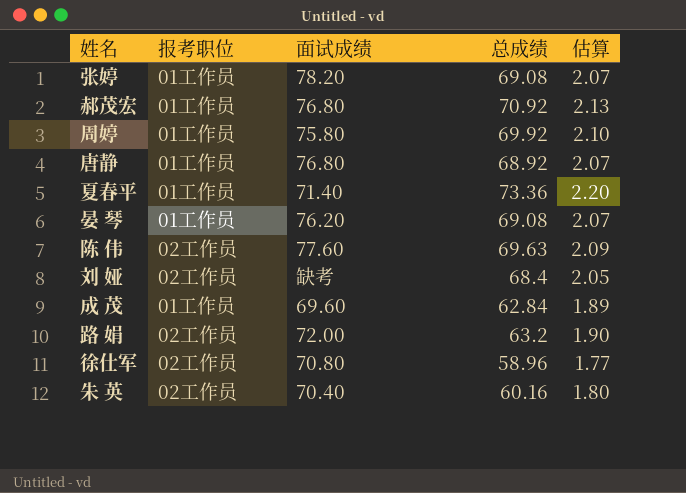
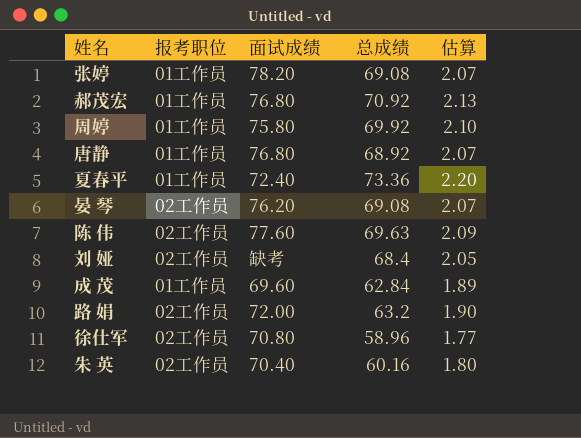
夏春平 | 面试成绩: 71.40 -> 72.40
晏 琴 | 报考职位: 01工作员 -> 02工作员

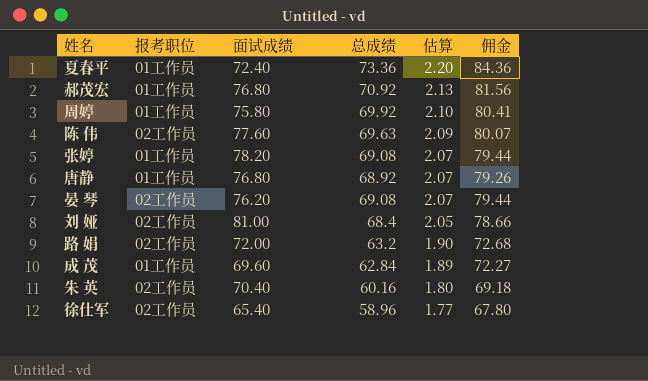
row order: none -> 估算 descending
column 佣金 | formula: none -> [总成绩] * 1.15
刘 娅 | 面试成绩: 缺考 -> 81.00
徐仕军 | 面试成绩: 70.80 -> 65.40

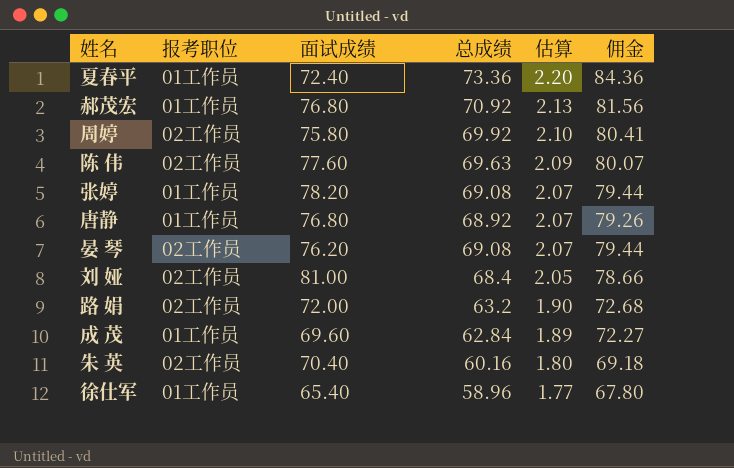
周婷 | 报考职位: 01工作员 -> 02工作员
徐仕军 | 报考职位: 02工作员 -> 01工作员

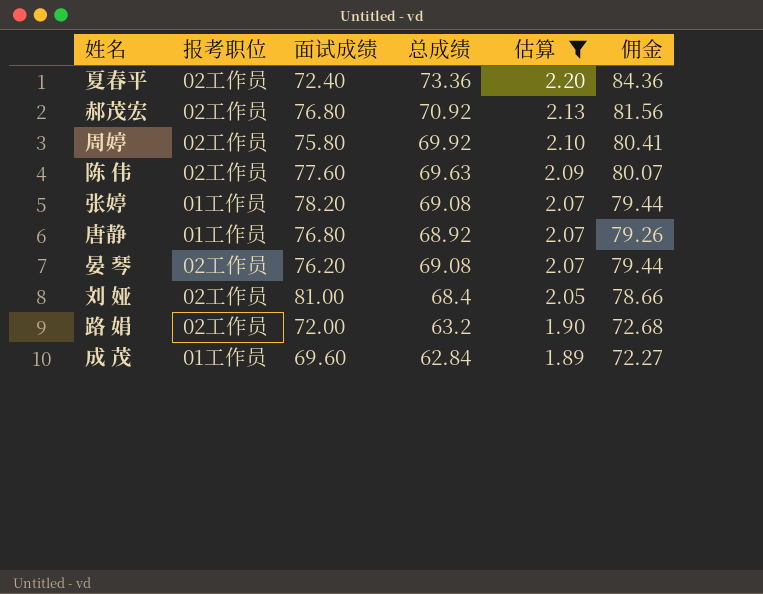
filter: none -> 估算 >= 1.89
夏春平 | 报考职位: 01工作员 -> 02工作员
郝茂宏 | 报考职位: 01工作员 -> 02工作员

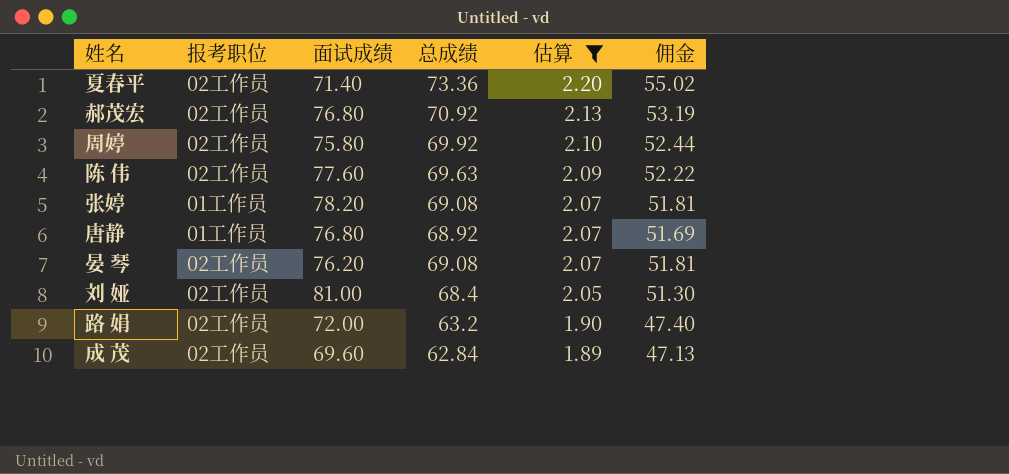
column 佣金 | formula: [总成绩] * 1.15 -> [总成绩] * 0.75
夏春平 | 面试成绩: 72.40 -> 71.40
成 茂 | 报考职位: 01工作员 -> 02工作员

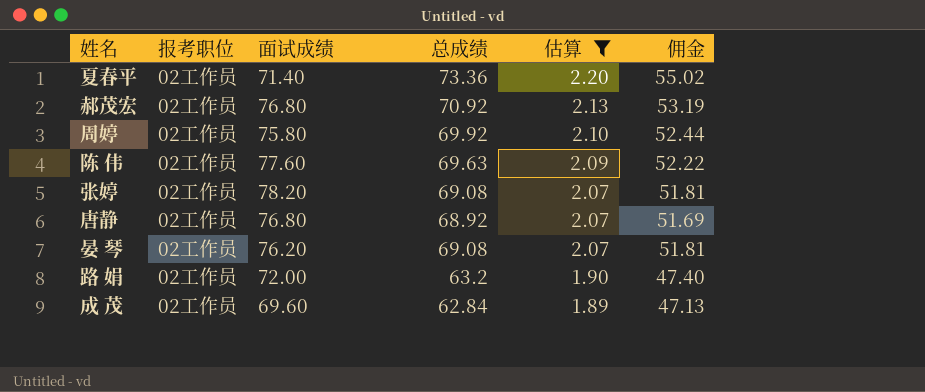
row 刘 娅: 02工作员 | 81.00 | 68.4 | 2.05 | 51.30 -> none
张婷 | 报考职位: 01工作员 -> 02工作员
唐静 | 报考职位: 01工作员 -> 02工作员

